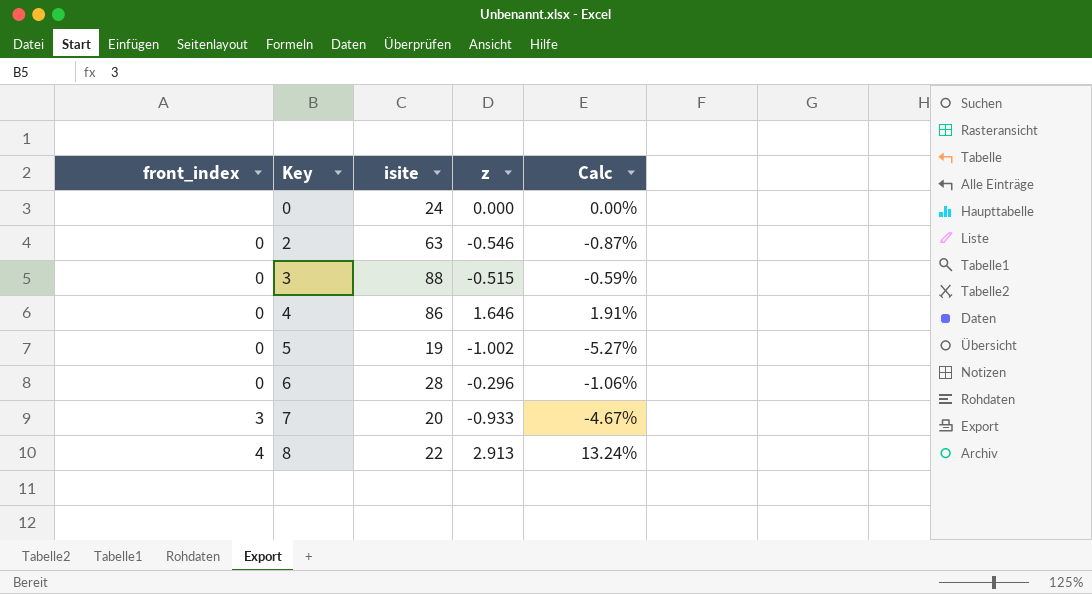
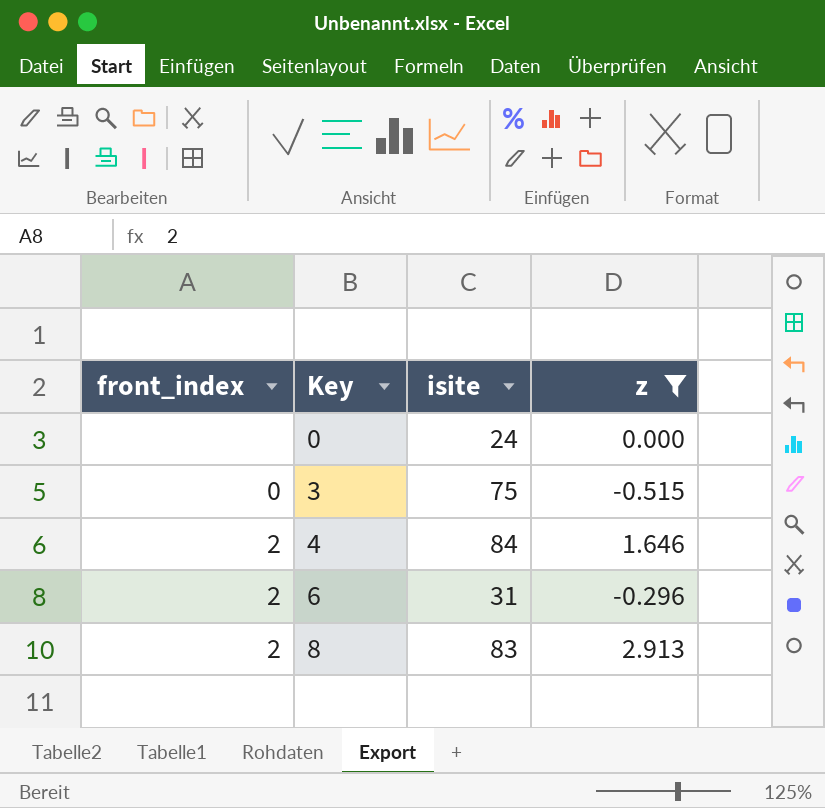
filter: none -> z >= -0.515
column Calc | formula: [z] / [isite] -> none
3 | isite: 88 -> 75
4 | front_index: 0 -> 2
4 | isite: 86 -> 84
6 | front_index: 0 -> 2
6 | isite: 28 -> 31
8 | front_index: 4 -> 2
8 | isite: 22 -> 83

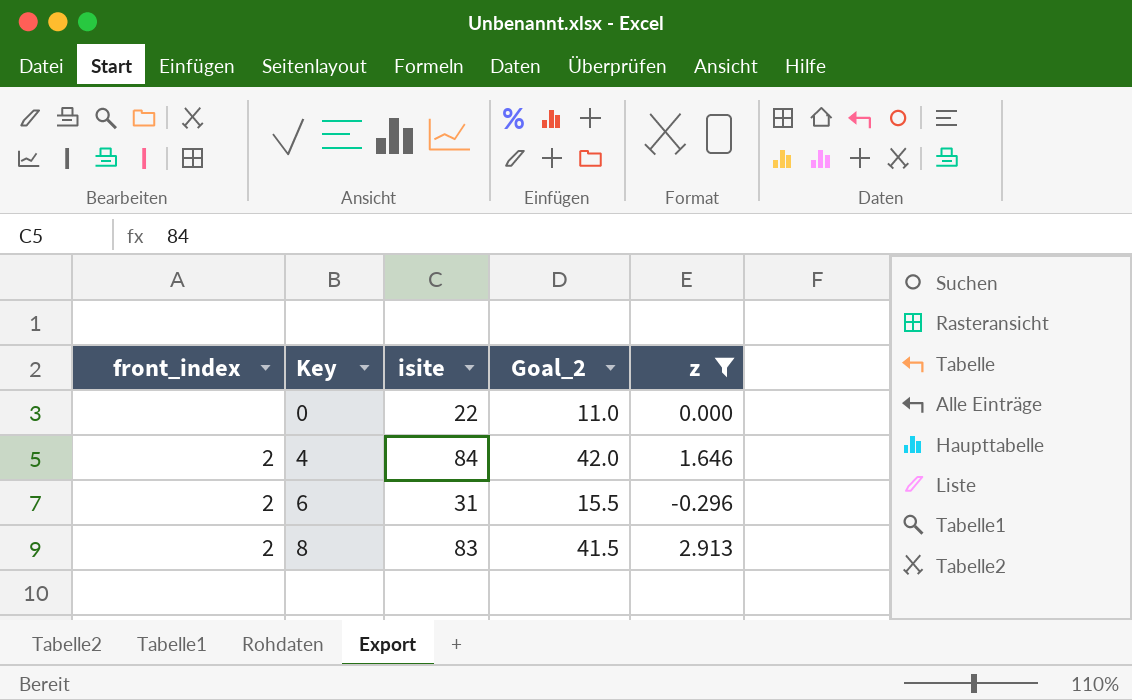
column Goal_2 | formula: none -> [isite] * 0.5
row 3: 0 | 75 | -0.515 -> none
0 | isite: 24 -> 22

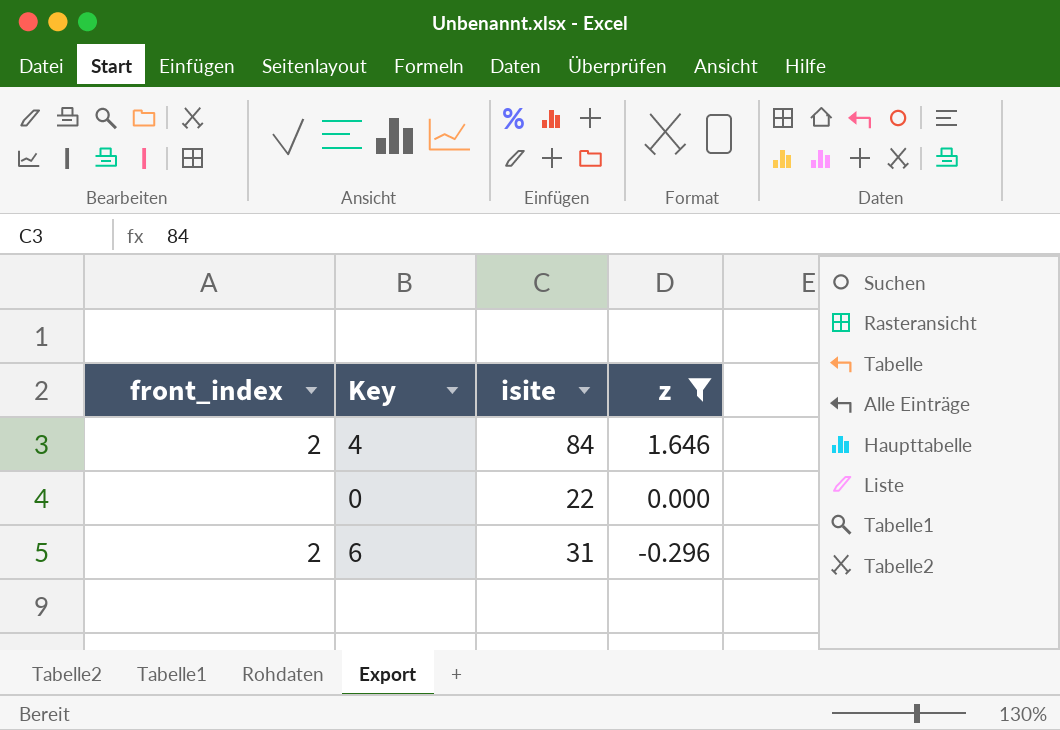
row order: Key ascending -> z descending
column Goal_2 | formula: [isite] * 0.5 -> none
row 8: 2 | 83 | 41.5 | 2.913 -> none

